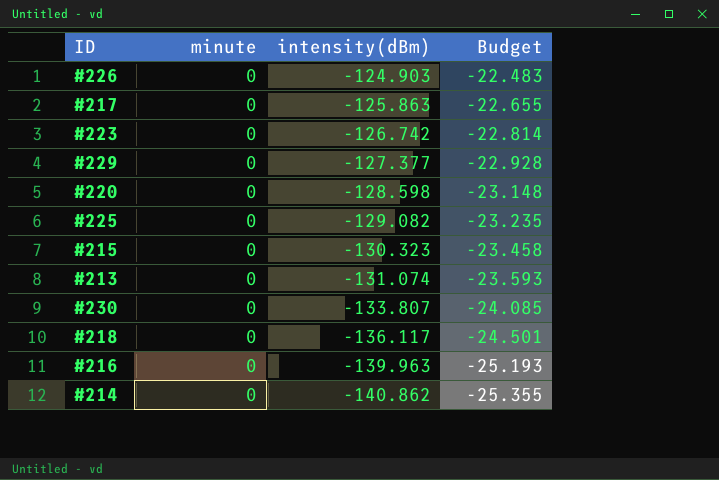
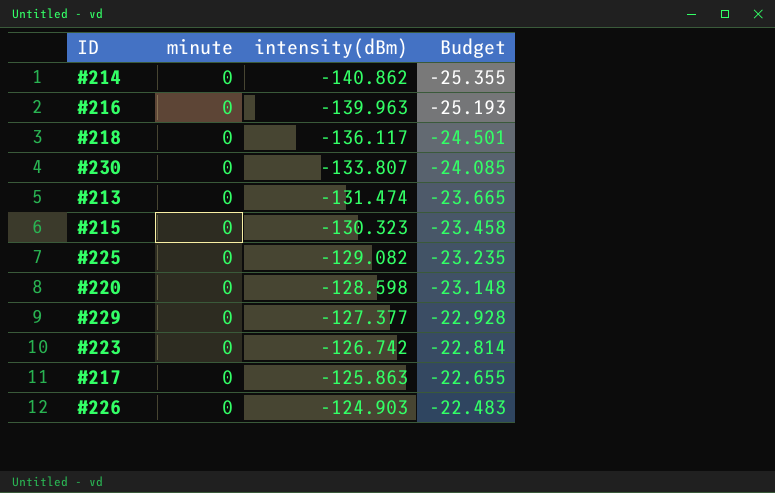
row order: intensity(dBm) descending -> intensity(dBm) ascending
#213 | intensity(dBm): -131.074 -> -131.474
#213 | Budget: -23.593 -> -23.665

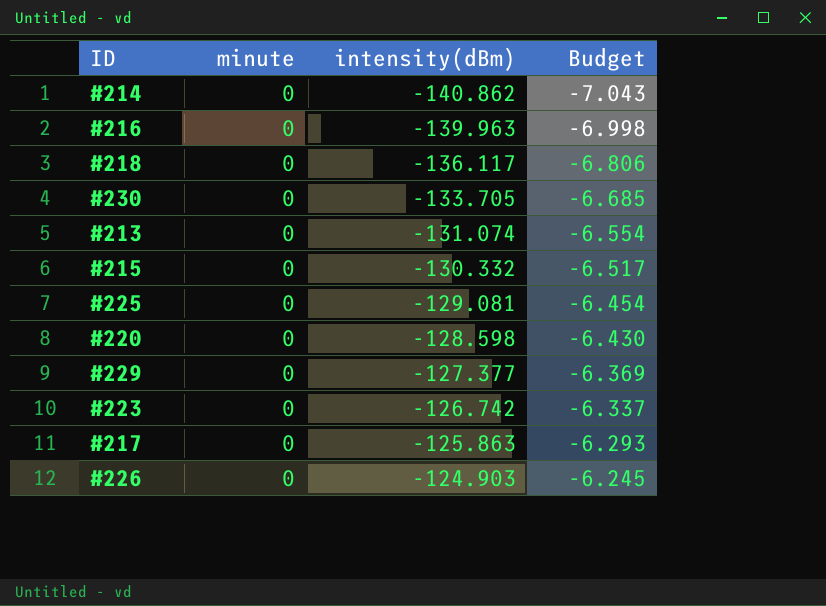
column Budget | formula: [intensity(dBm)] * 0.18 -> [intensity(dBm)] * 0.05
#230 | intensity(dBm): -133.807 -> -133.705
#213 | intensity(dBm): -131.474 -> -131.074
#215 | intensity(dBm): -130.323 -> -130.332
#225 | intensity(dBm): -129.082 -> -129.081

